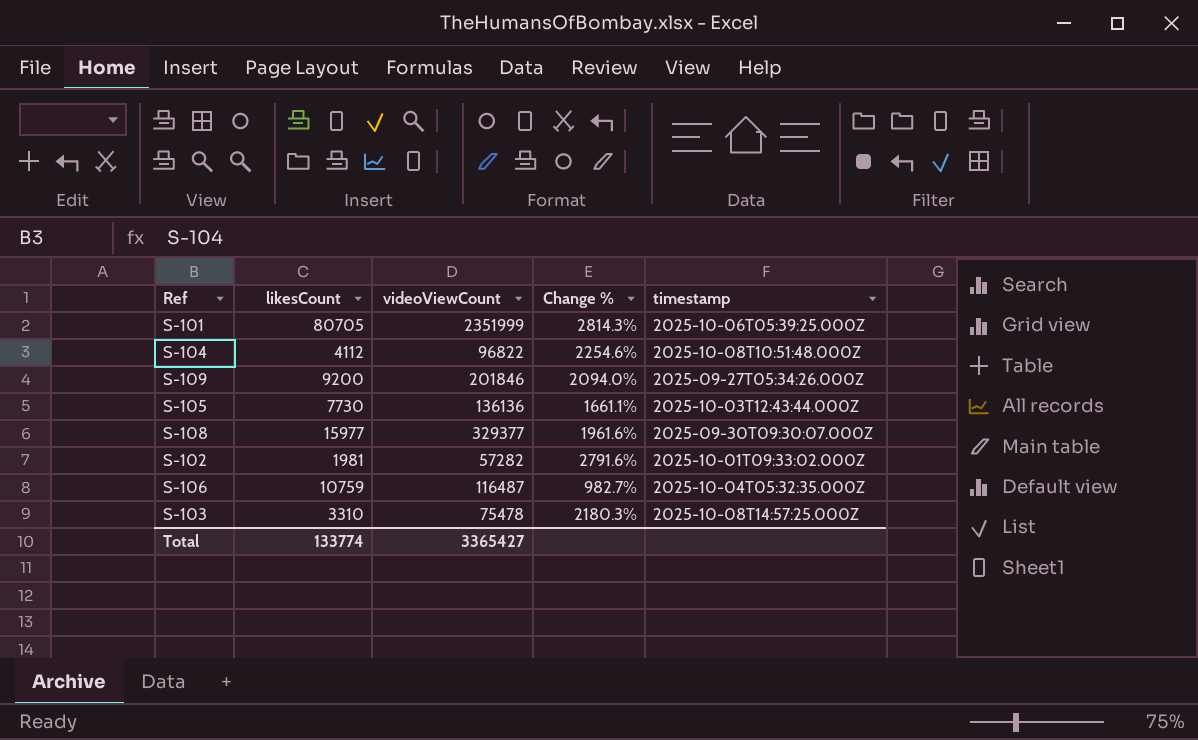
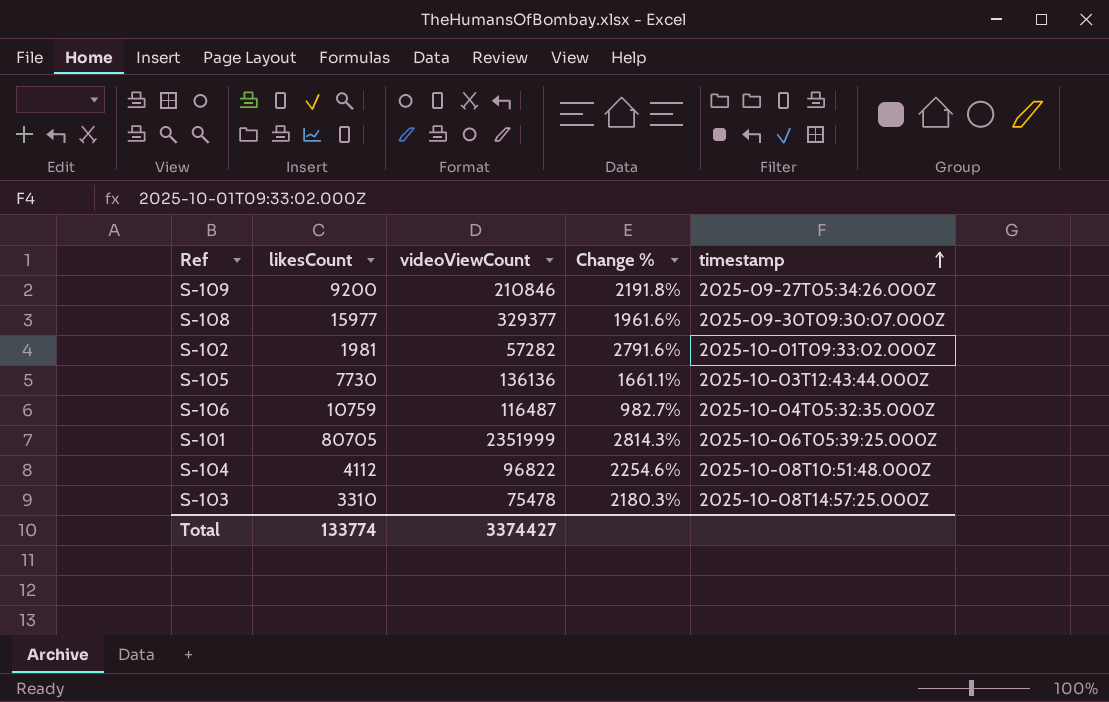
row order: none -> timestamp ascending
S-109 | videoViewCount: 201846 -> 210846
S-109 | Change %: 2094.0% -> 2191.8%
Total | videoViewCount: 3365427 -> 3374427

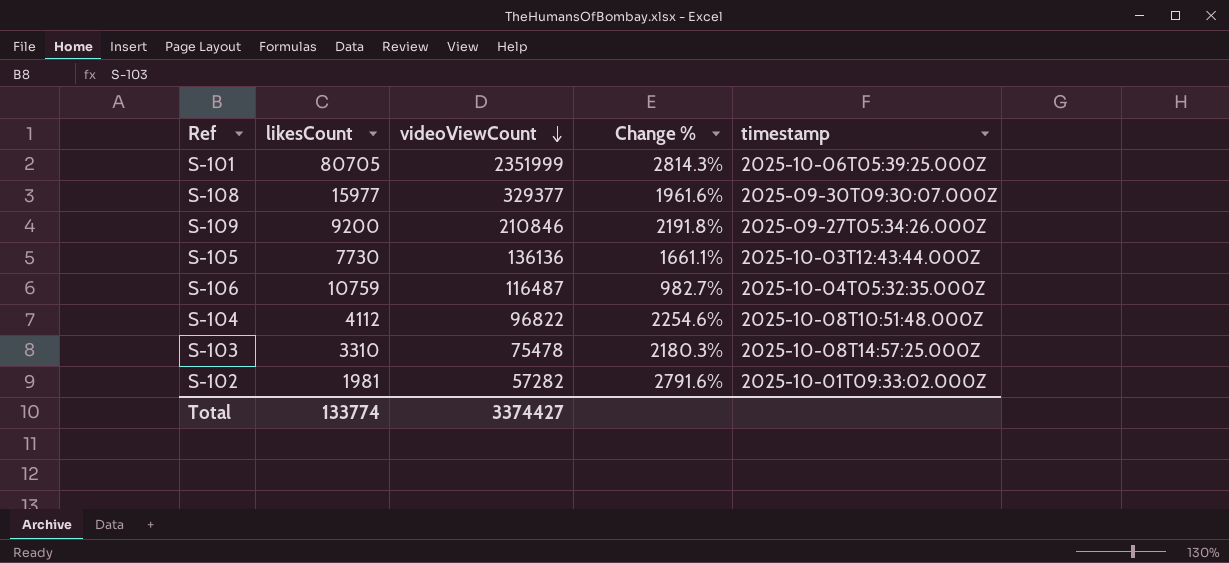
row order: timestamp ascending -> videoViewCount descending

